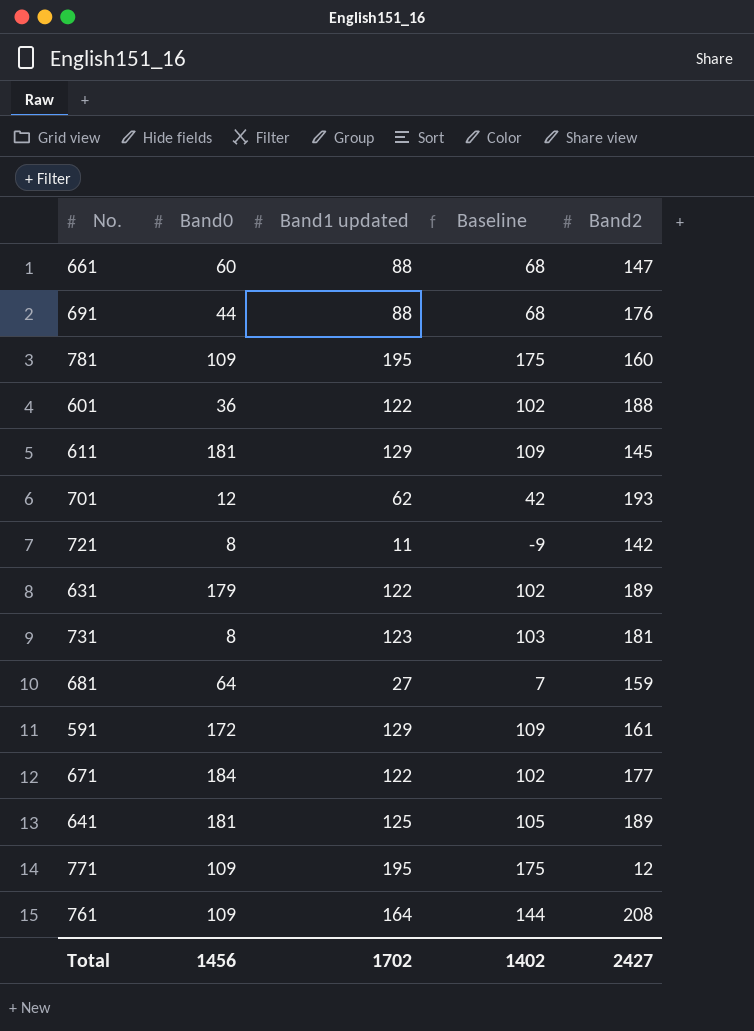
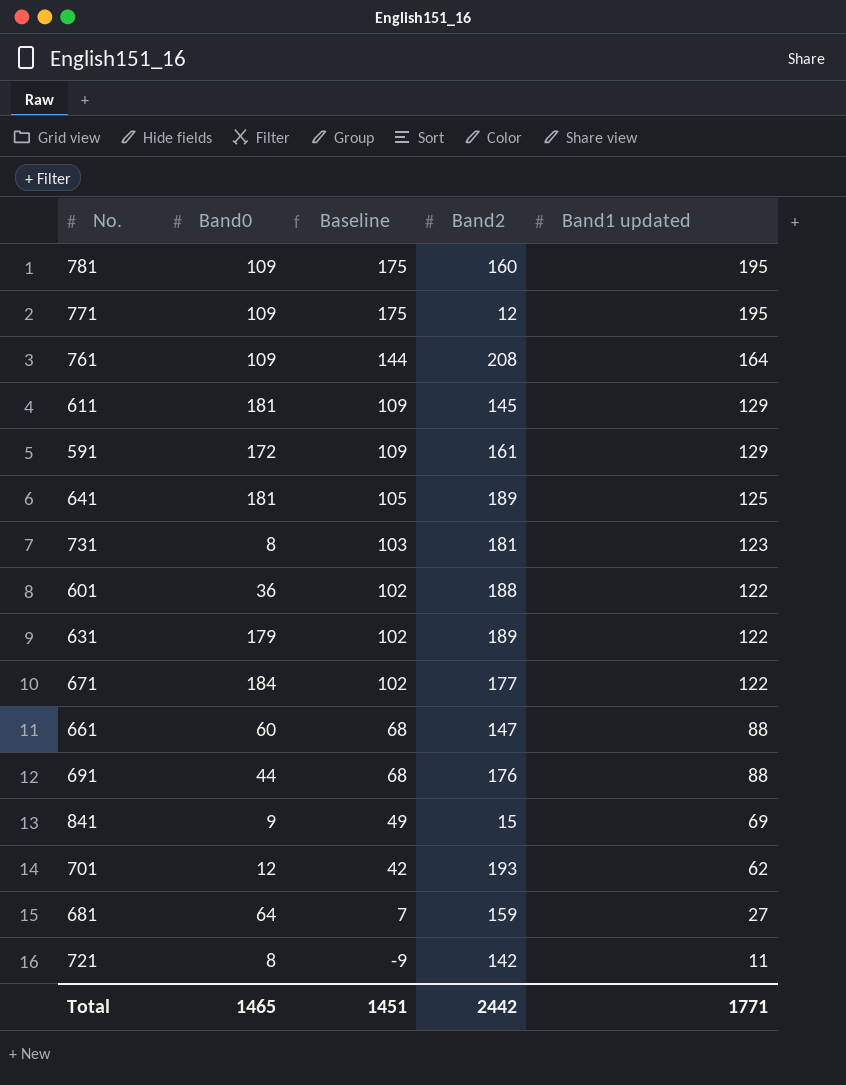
row order: none -> Baseline descending
column Band1 updated | position: 3 -> 5
row 841: none -> 9 | 49 | 15 | 69
Total | Band0: 1456 -> 1465
Total | Baseline: 1402 -> 1451
Total | Band2: 2427 -> 2442
Total | Band1 updated: 1702 -> 1771

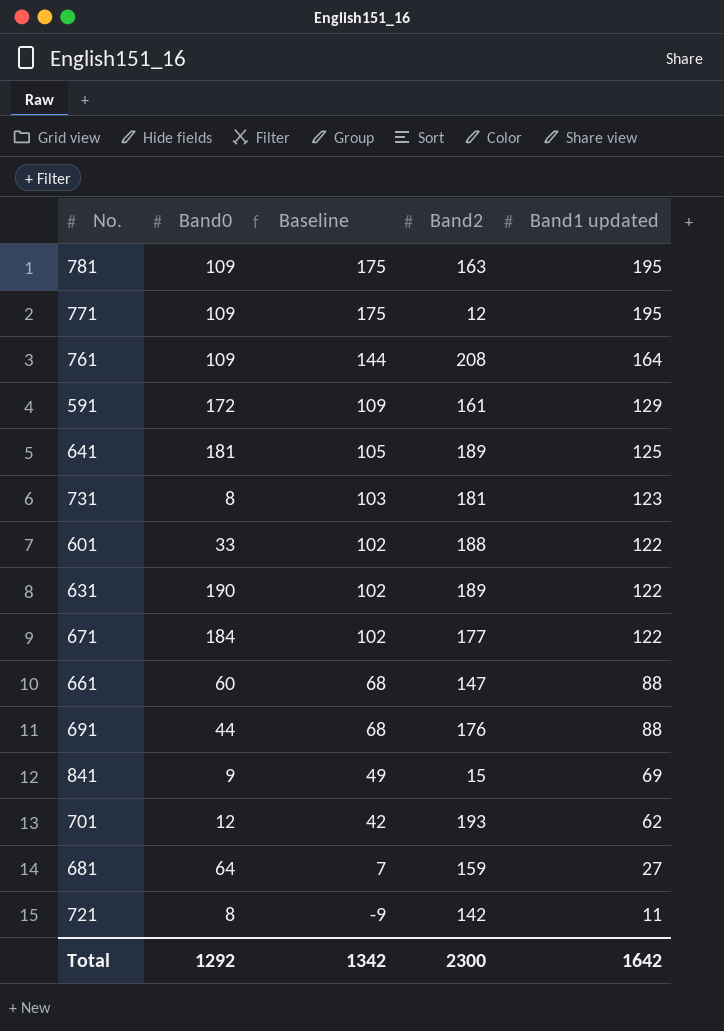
row 611: 181 | 109 | 145 | 129 -> none
781 | Band2: 160 -> 163
601 | Band0: 36 -> 33
631 | Band0: 179 -> 190
Total | Band0: 1465 -> 1292
Total | Baseline: 1451 -> 1342
Total | Band2: 2442 -> 2300
Total | Band1 updated: 1771 -> 1642

